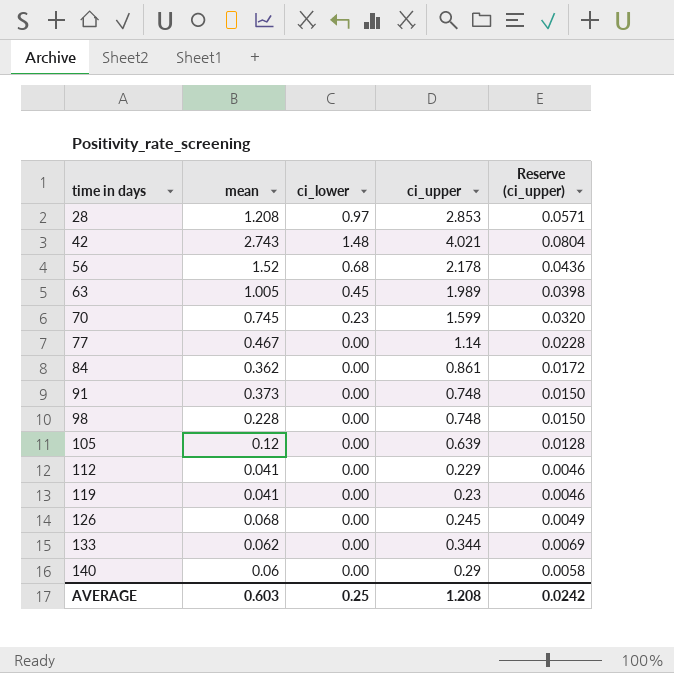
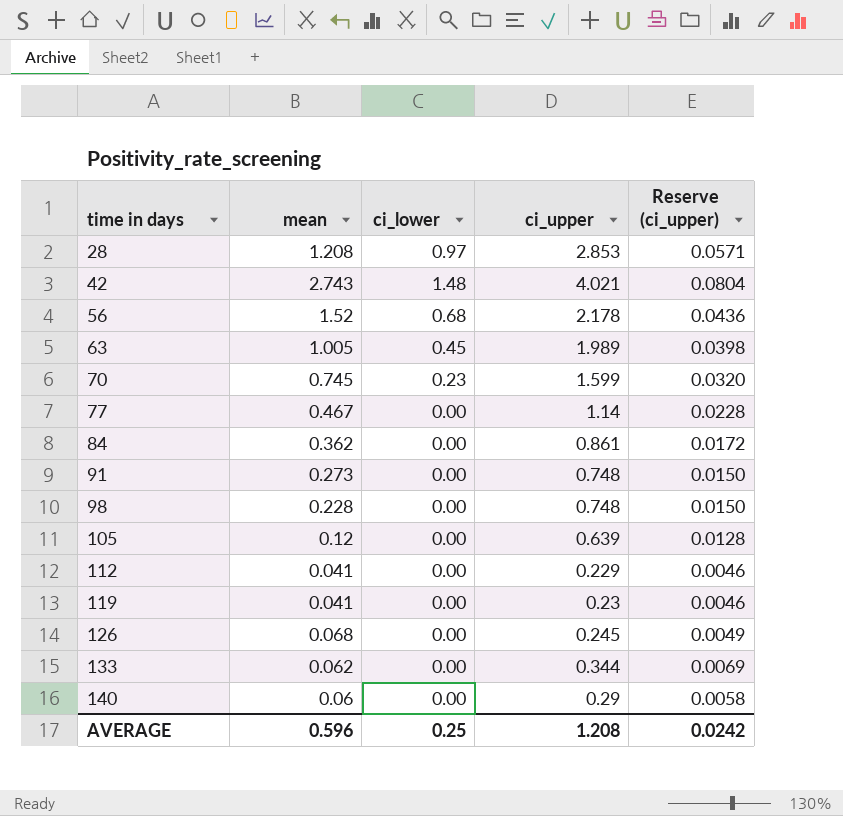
91 | mean: 0.373 -> 0.273
AVERAGE | mean: 0.603 -> 0.596

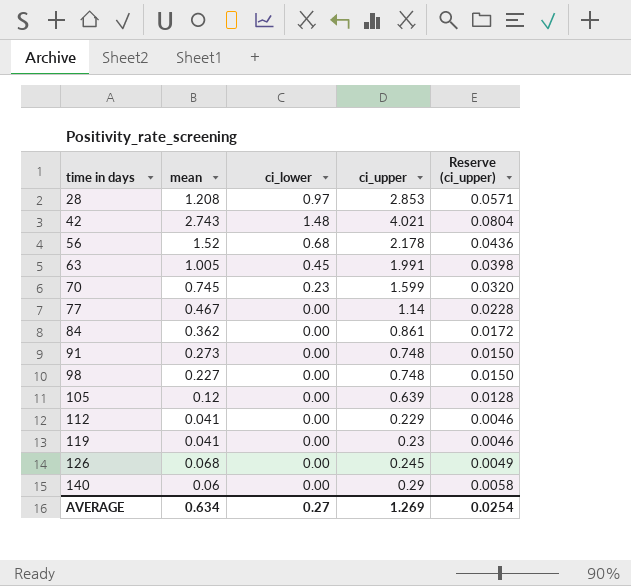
row 133: 0.062 | 0.00 | 0.344 | 0.0069 -> none
63 | ci_upper: 1.989 -> 1.991
98 | mean: 0.228 -> 0.227
AVERAGE | mean: 0.596 -> 0.634
AVERAGE | ci_lower: 0.25 -> 0.27
AVERAGE | ci_upper: 1.208 -> 1.269
AVERAGE | Reserve (ci_upper): 0.0242 -> 0.0254

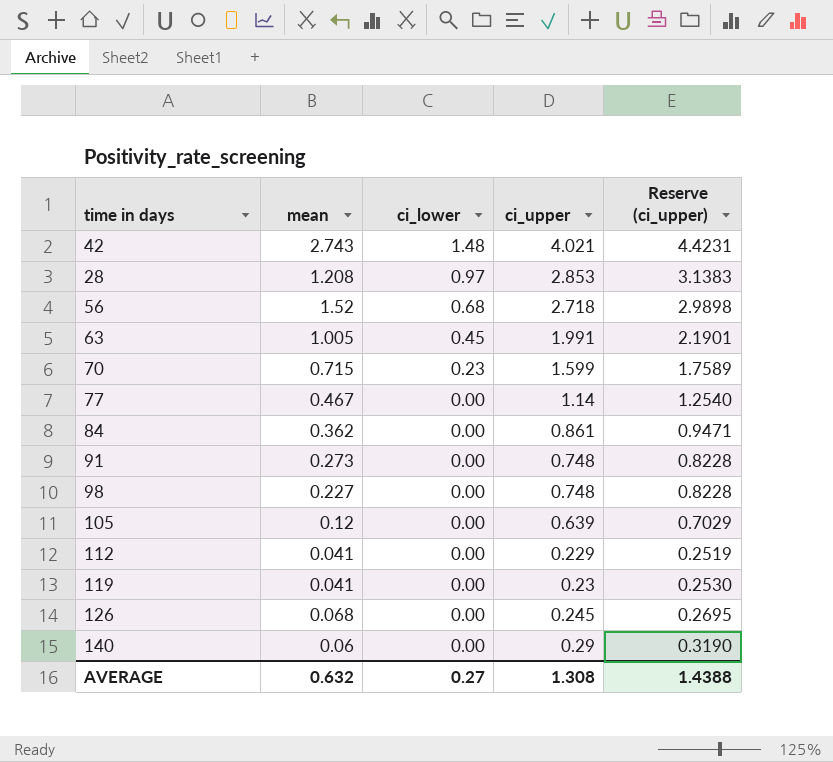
row order: time in days ascending -> ci_lower descending
column Reserve (ci_upper) | formula: [ci_upper] * 0.02 -> [ci_upper] * 1.1
56 | ci_upper: 2.178 -> 2.718
70 | mean: 0.745 -> 0.715
AVERAGE | mean: 0.634 -> 0.632
AVERAGE | ci_upper: 1.269 -> 1.308
AVERAGE | Reserve (ci_upper): 0.0254 -> 1.4388

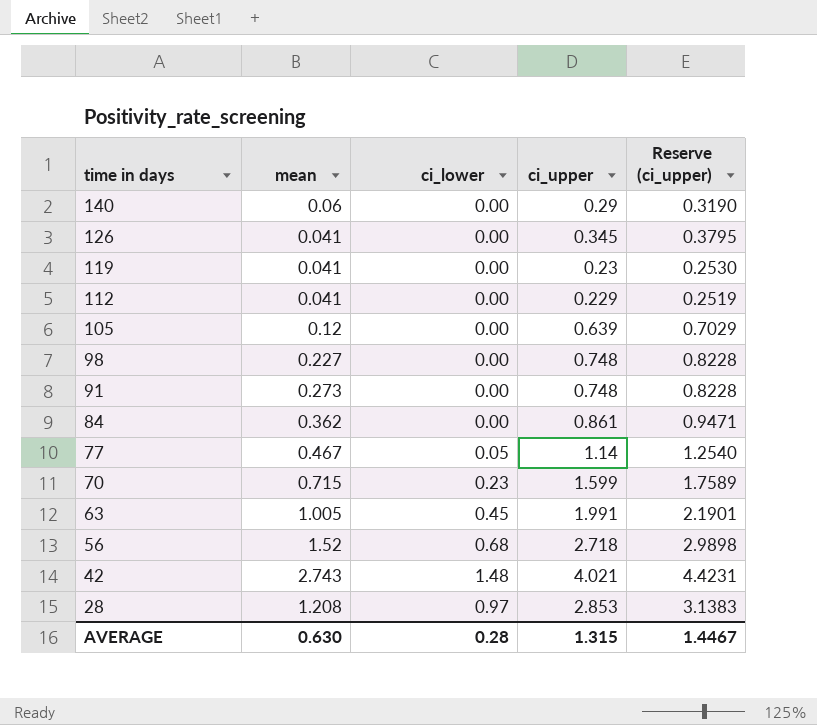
row order: ci_lower descending -> time in days descending
126 | mean: 0.068 -> 0.041
126 | ci_upper: 0.245 -> 0.345
126 | Reserve (ci_upper): 0.2695 -> 0.3795
77 | ci_lower: 0.00 -> 0.05
AVERAGE | mean: 0.632 -> 0.630
AVERAGE | ci_lower: 0.27 -> 0.28
AVERAGE | ci_upper: 1.308 -> 1.315
AVERAGE | Reserve (ci_upper): 1.4388 -> 1.4467

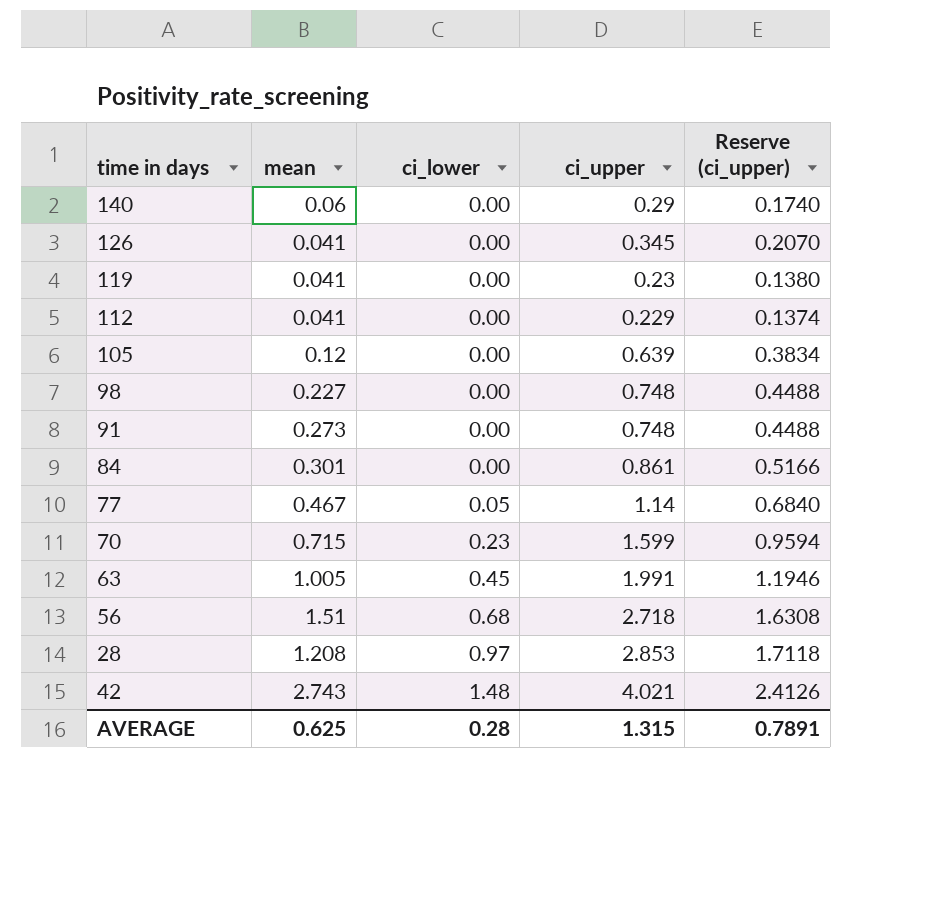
row order: time in days descending -> ci_lower ascending
column Reserve (ci_upper) | formula: [ci_upper] * 1.1 -> [ci_upper] * 0.6
84 | mean: 0.362 -> 0.301
56 | mean: 1.52 -> 1.51
AVERAGE | mean: 0.630 -> 0.625
AVERAGE | Reserve (ci_upper): 1.4467 -> 0.7891

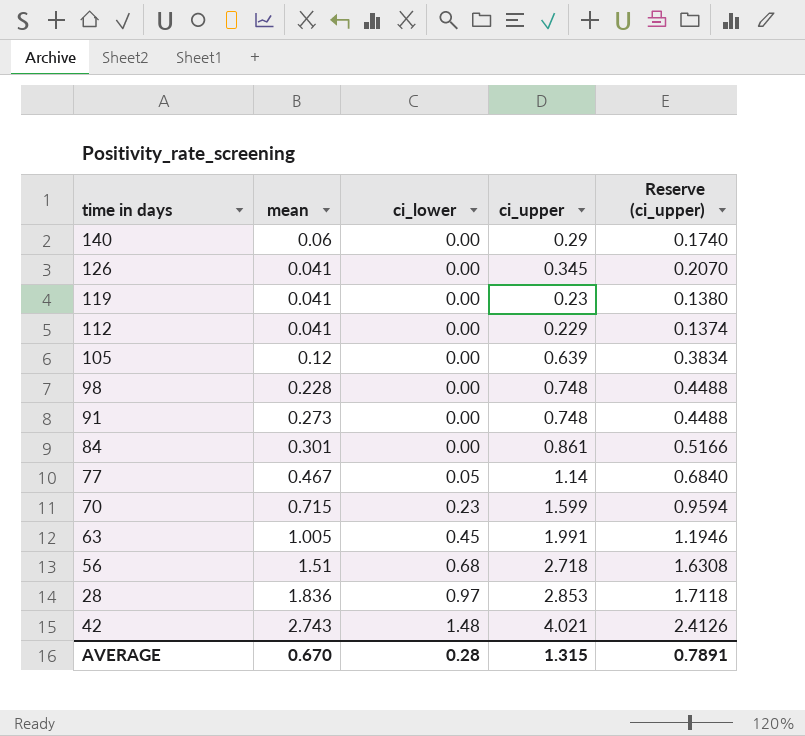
98 | mean: 0.227 -> 0.228
28 | mean: 1.208 -> 1.836
AVERAGE | mean: 0.625 -> 0.670

